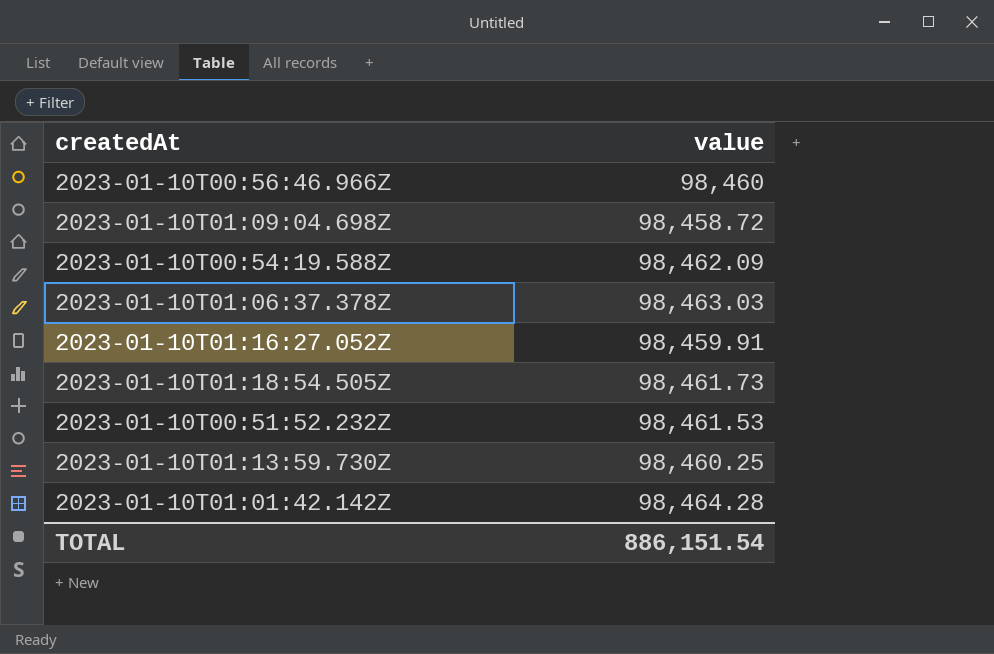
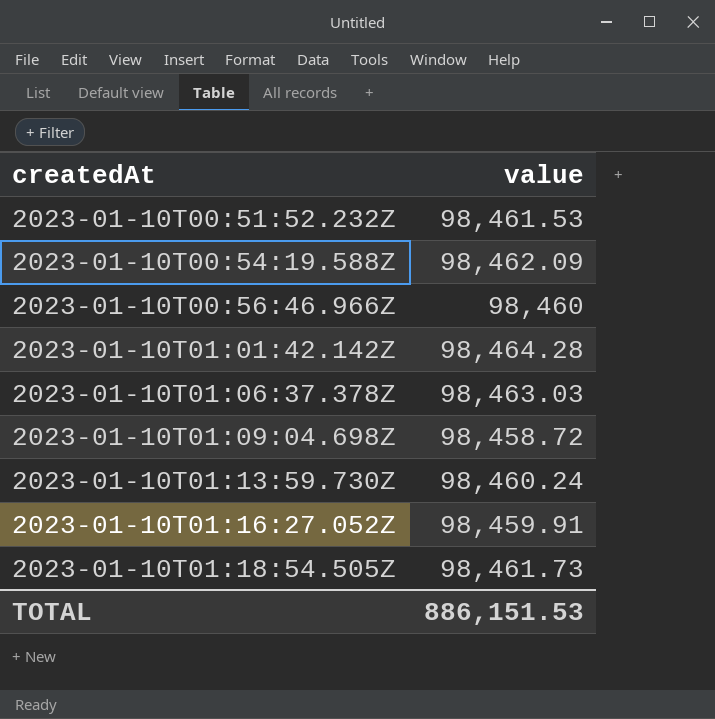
row order: none -> createdAt ascending
2023-01-10T01:13:59.730Z | value: 98,460.25 -> 98,460.24
TOTAL | value: 886,151.54 -> 886,151.53

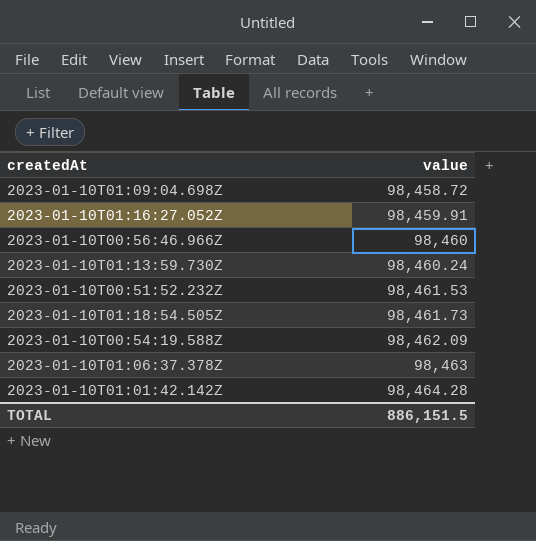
row order: createdAt ascending -> value ascending
2023-01-10T01:06:37.378Z | value: 98,463.03 -> 98,463
TOTAL | value: 886,151.53 -> 886,151.5

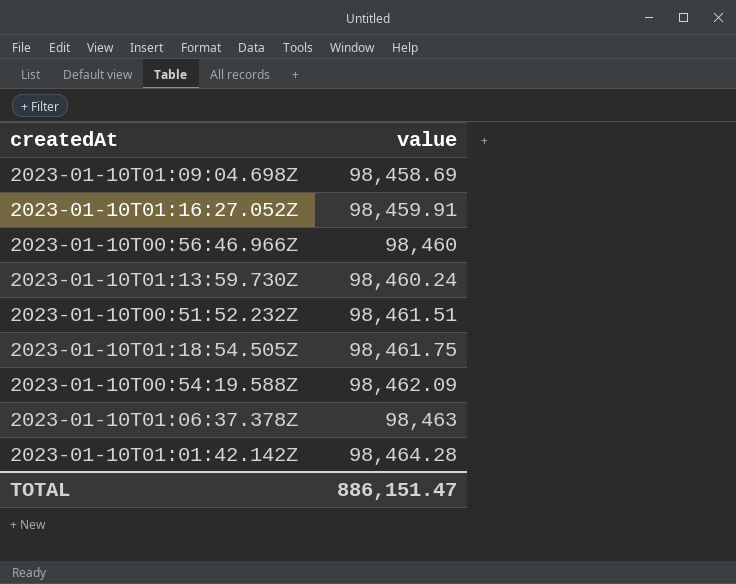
2023-01-10T01:09:04.698Z | value: 98,458.72 -> 98,458.69
2023-01-10T00:51:52.232Z | value: 98,461.53 -> 98,461.51
2023-01-10T01:18:54.505Z | value: 98,461.73 -> 98,461.75
TOTAL | value: 886,151.5 -> 886,151.47

